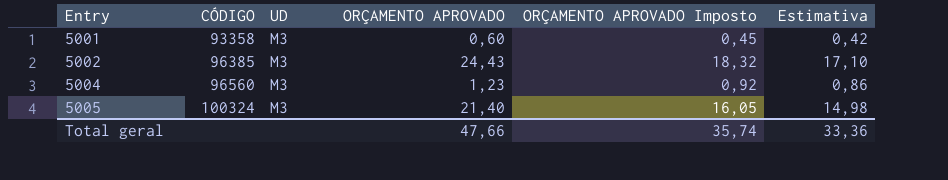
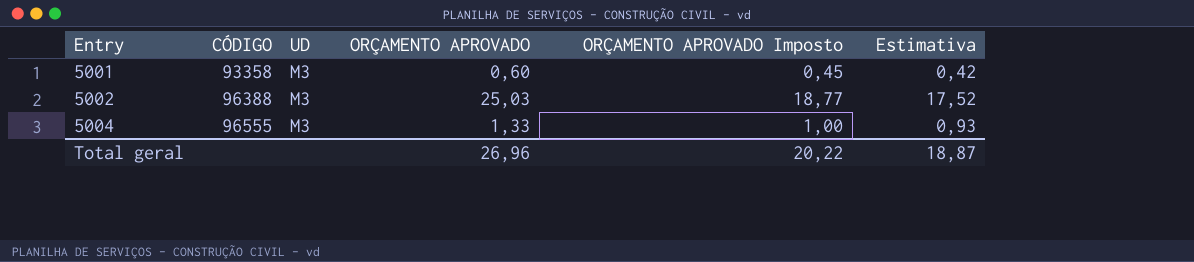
row 5005: 100324 | M3 | 21,40 | 16,05 | 14,98 -> none
5002 | CÓDIGO: 96385 -> 96388
5002 | ORÇAMENTO APROVADO: 24,43 -> 25,03
5002 | ORÇAMENTO APROVADO Imposto: 18,32 -> 18,77
5002 | Estimativa: 17,10 -> 17,52
5004 | CÓDIGO: 96560 -> 96555
5004 | ORÇAMENTO APROVADO: 1,23 -> 1,33
5004 | ORÇAMENTO APROVADO Imposto: 0,92 -> 1,00
5004 | Estimativa: 0,86 -> 0,93
Total geral | ORÇAMENTO APROVADO: 47,66 -> 26,96
Total geral | ORÇAMENTO APROVADO Imposto: 35,74 -> 20,22
Total geral | Estimativa: 33,36 -> 18,87

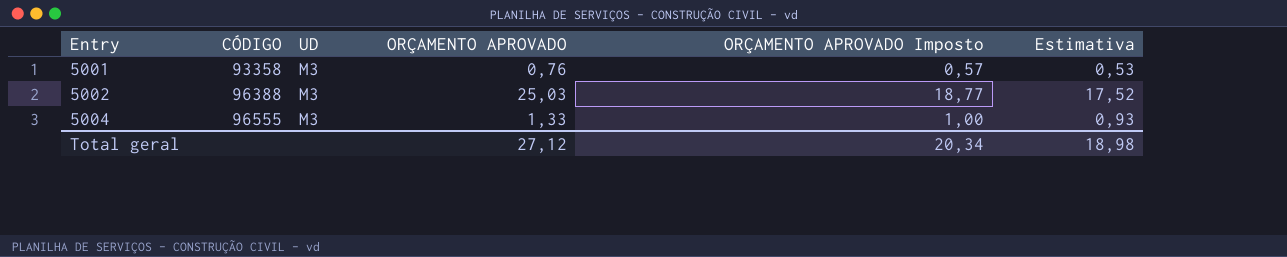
5001 | ORÇAMENTO APROVADO: 0,60 -> 0,76
5001 | ORÇAMENTO APROVADO Imposto: 0,45 -> 0,57
5001 | Estimativa: 0,42 -> 0,53
Total geral | ORÇAMENTO APROVADO: 26,96 -> 27,12
Total geral | ORÇAMENTO APROVADO Imposto: 20,22 -> 20,34
Total geral | Estimativa: 18,87 -> 18,98

